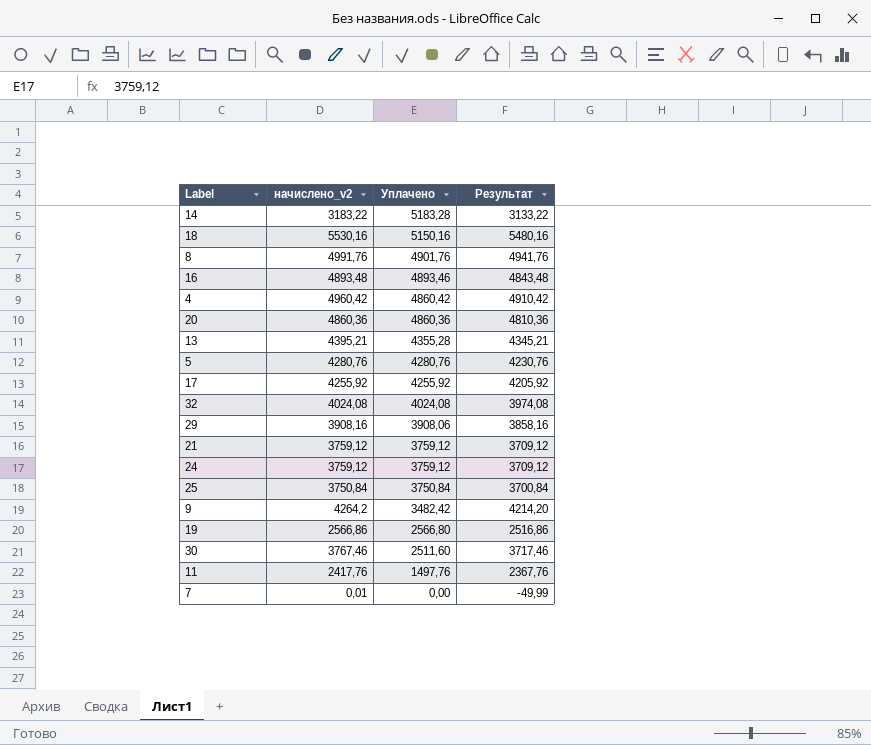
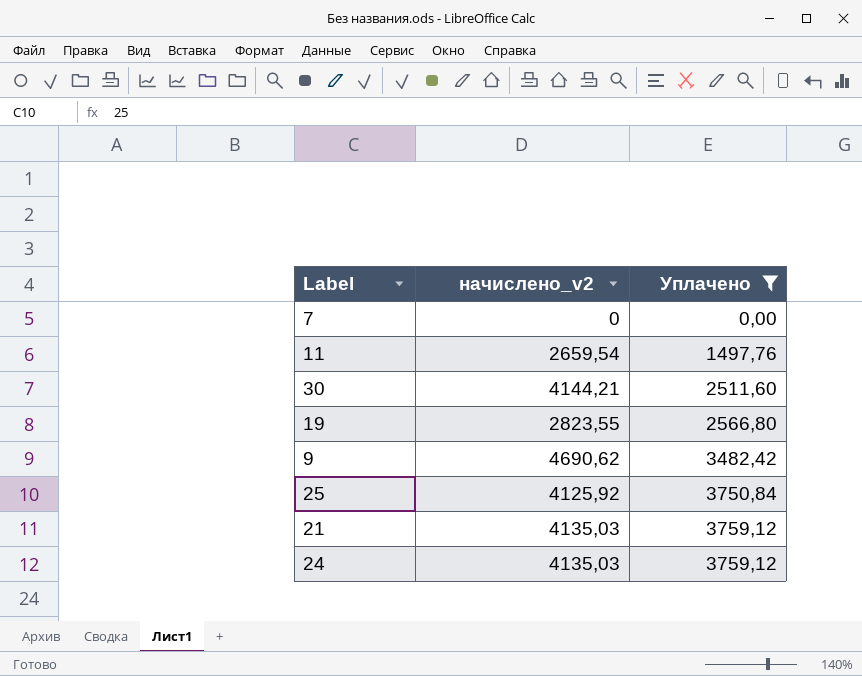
filter: none -> Уплачено <= 3759,12
row order: Уплачено descending -> Уплачено ascending
column Результат | formula: [начислено_v2] - 50 -> none
7 | начислено_v2: 0,01 -> 0
11 | начислено_v2: 2417,76 -> 2659,54
30 | начислено_v2: 3767,46 -> 4144,21
19 | начислено_v2: 2566,86 -> 2823,55
9 | начислено_v2: 4264,2 -> 4690,62
25 | начислено_v2: 3750,84 -> 4125,92
21 | начислено_v2: 3759,12 -> 4135,03
24 | начислено_v2: 3759,12 -> 4135,03

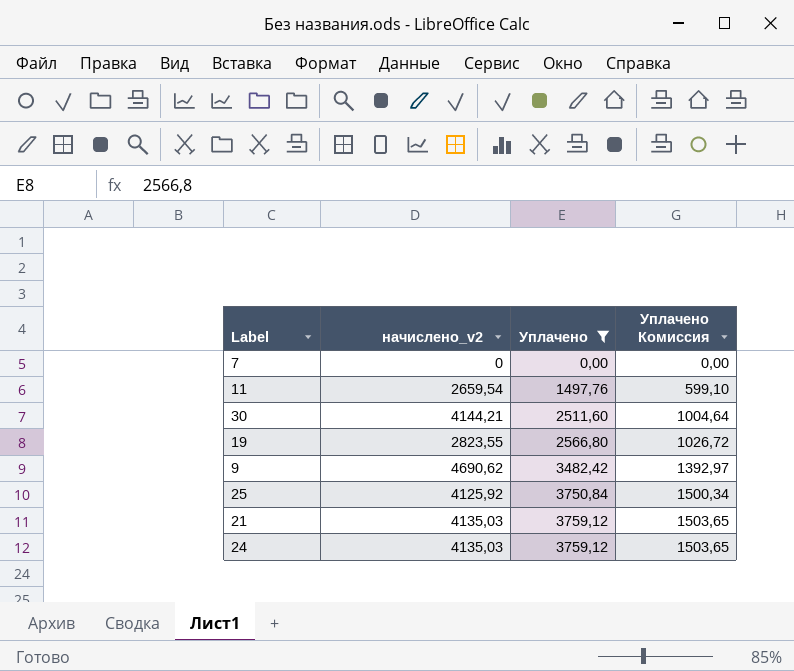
column Уплачено Комиссия | formula: none -> [Уплачено] * 0,4

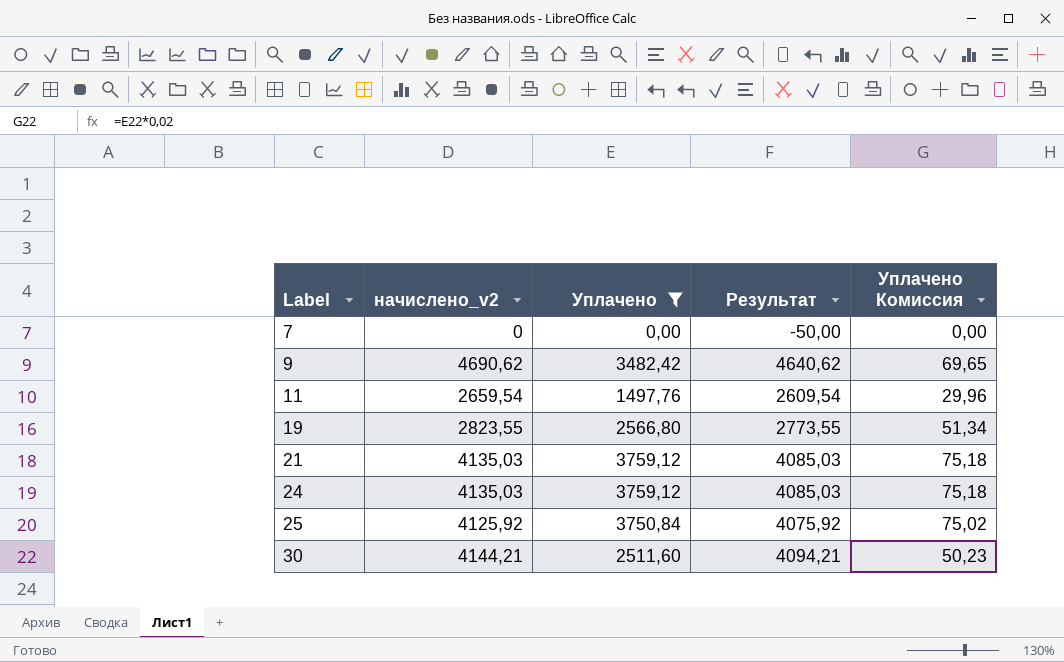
row order: Уплачено ascending -> Label ascending
column Результат | formula: none -> [начислено_v2] - 50
column Уплачено Комиссия | formula: [Уплачено] * 0,4 -> [Уплачено] * 0,02

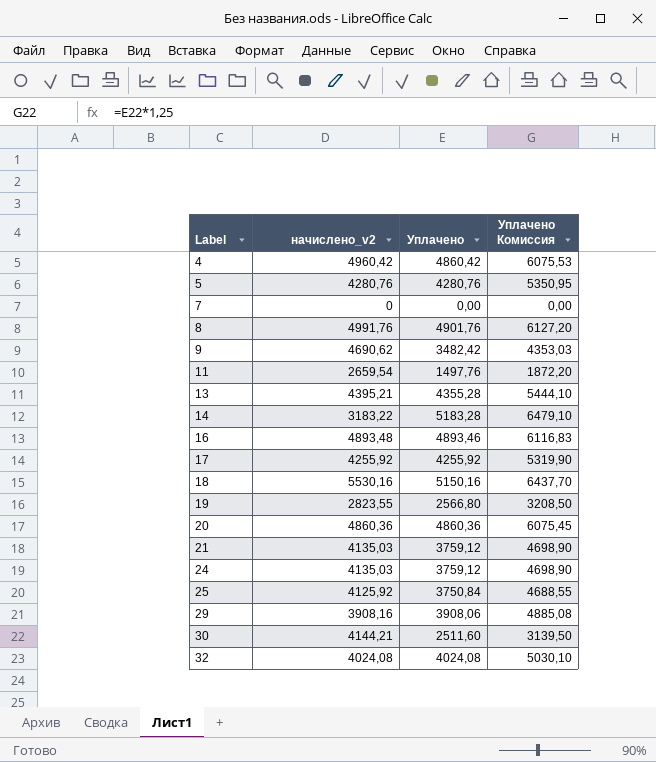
filter: Уплачено <= 3759,12 -> none
column Результат | formula: [начислено_v2] - 50 -> none
column Уплачено Комиссия | formula: [Уплачено] * 0,02 -> [Уплачено] * 1,25

